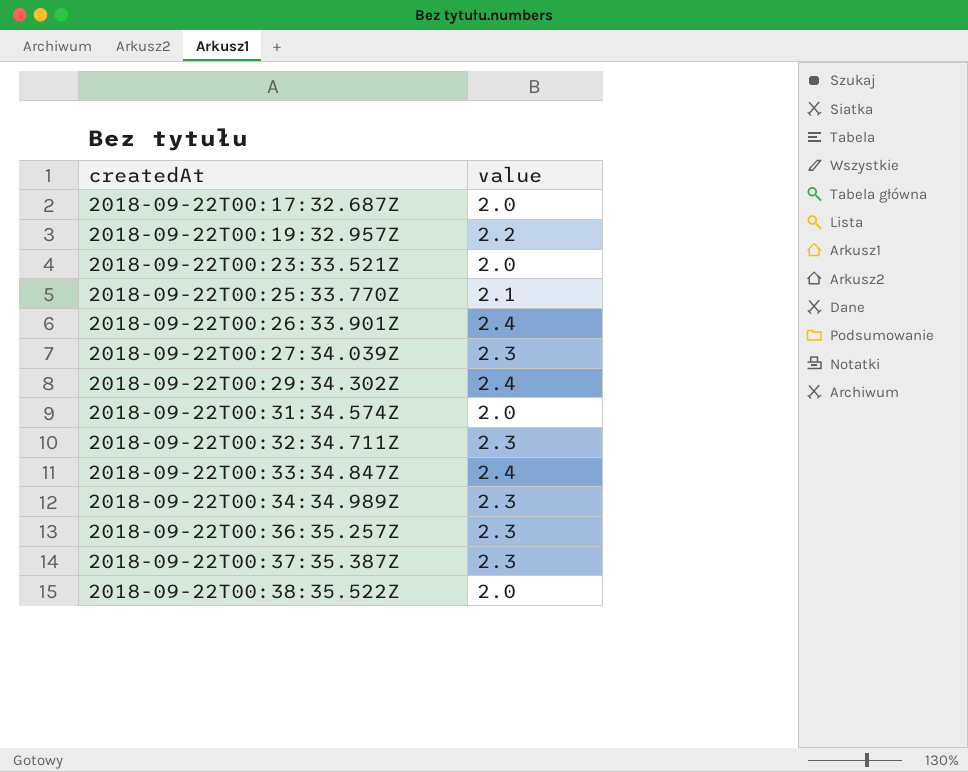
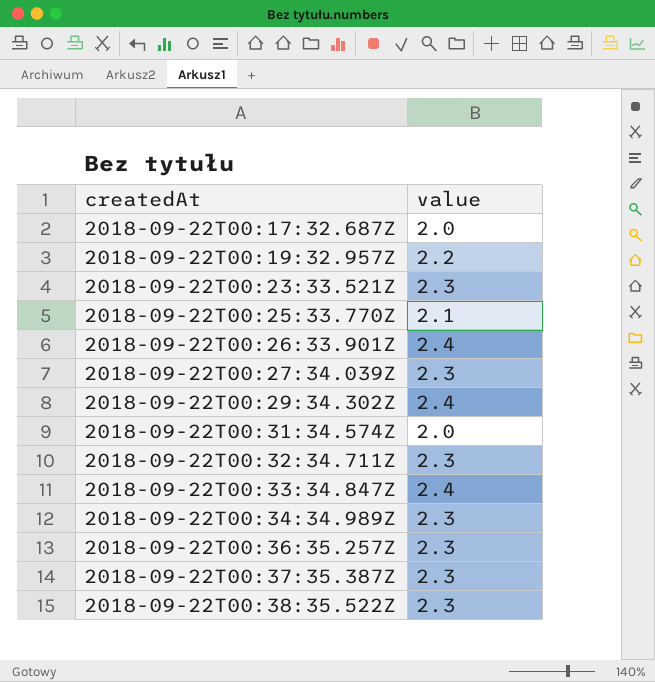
2018-09-22T00:23:33.521Z | value: 2.0 -> 2.3
2018-09-22T00:38:35.522Z | value: 2.0 -> 2.3

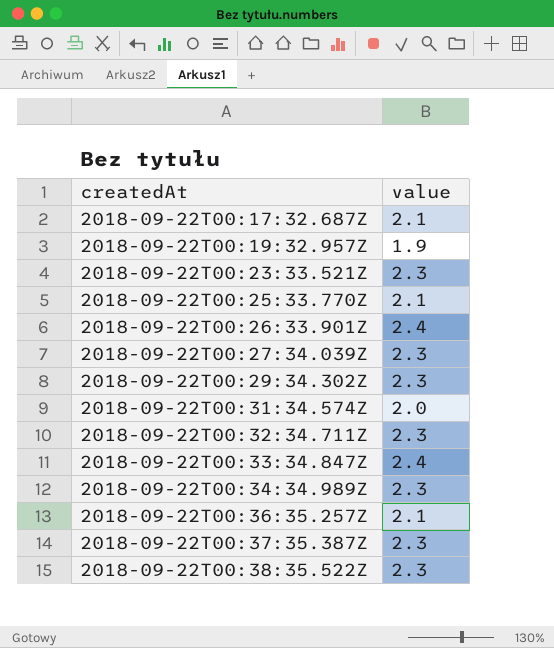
2018-09-22T00:17:32.687Z | value: 2.0 -> 2.1
2018-09-22T00:19:32.957Z | value: 2.2 -> 1.9
2018-09-22T00:29:34.302Z | value: 2.4 -> 2.3
2018-09-22T00:36:35.257Z | value: 2.3 -> 2.1

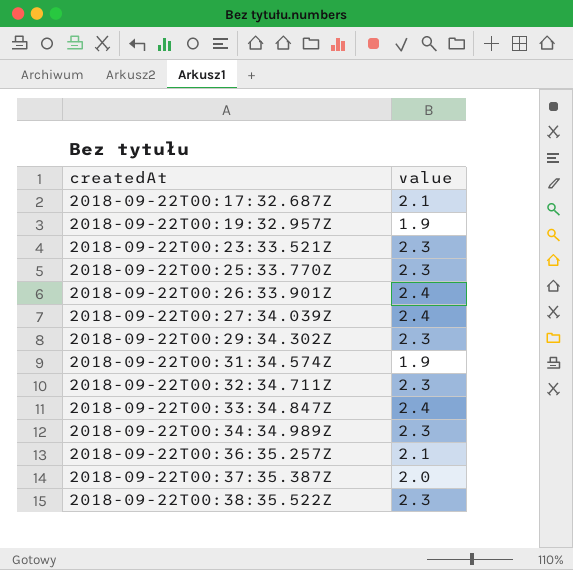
2018-09-22T00:25:33.770Z | value: 2.1 -> 2.3
2018-09-22T00:27:34.039Z | value: 2.3 -> 2.4
2018-09-22T00:31:34.574Z | value: 2.0 -> 1.9
2018-09-22T00:37:35.387Z | value: 2.3 -> 2.0

